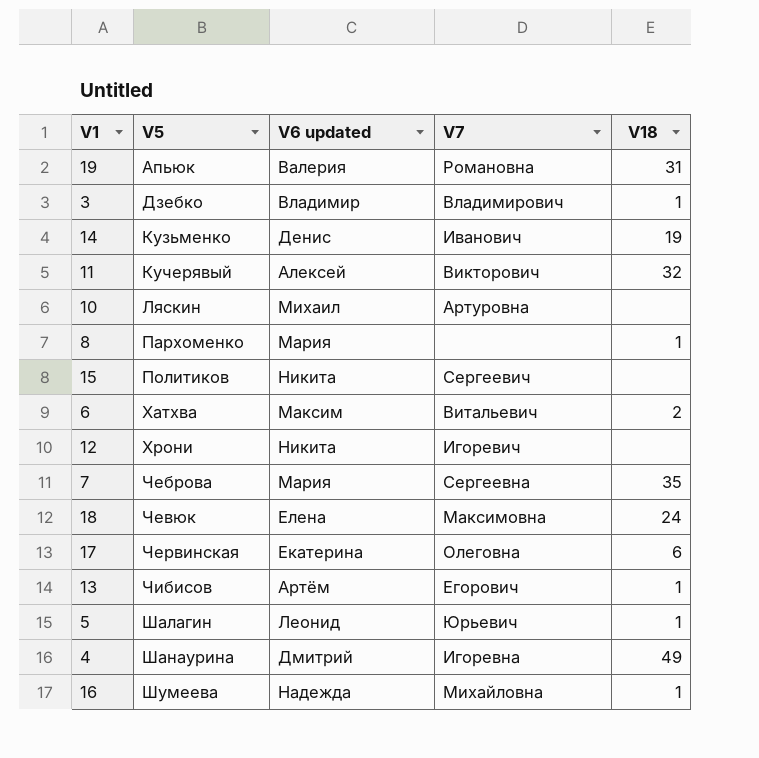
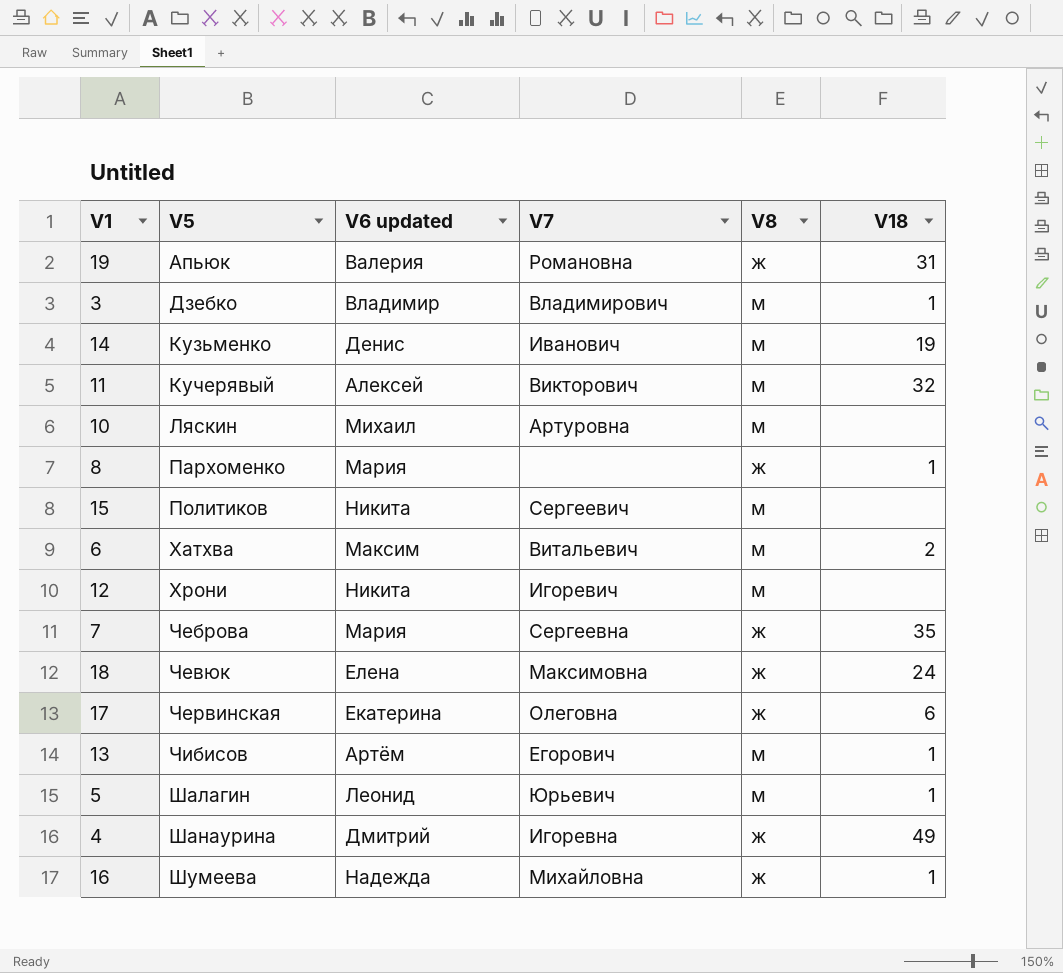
column V8 | position: none -> 5

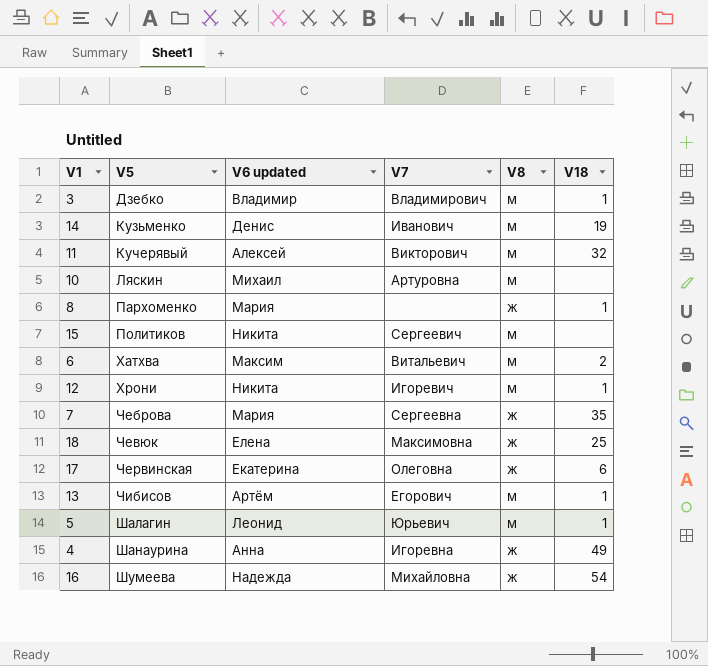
row 19: Апьюк | Валерия | Романовна | ж | 31 -> none
12 | V18: none -> 1
18 | V18: 24 -> 25
4 | V6 updated: Дмитрий -> Анна
16 | V18: 1 -> 54

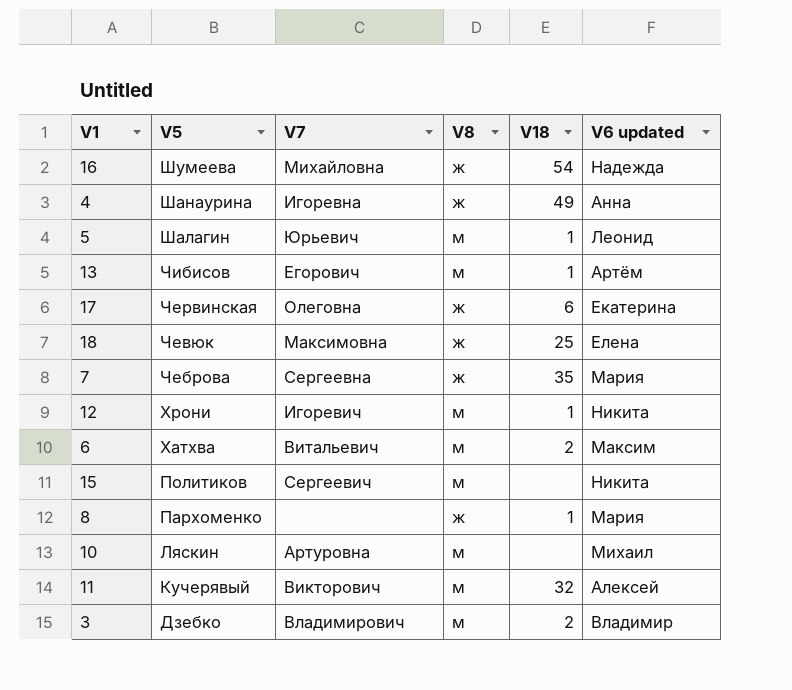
row order: V5 ascending -> V5 descending
column V6 updated | position: 3 -> 6
row 14: Кузьменко | Денис | Иванович | м | 19 -> none
3 | V18: 1 -> 2

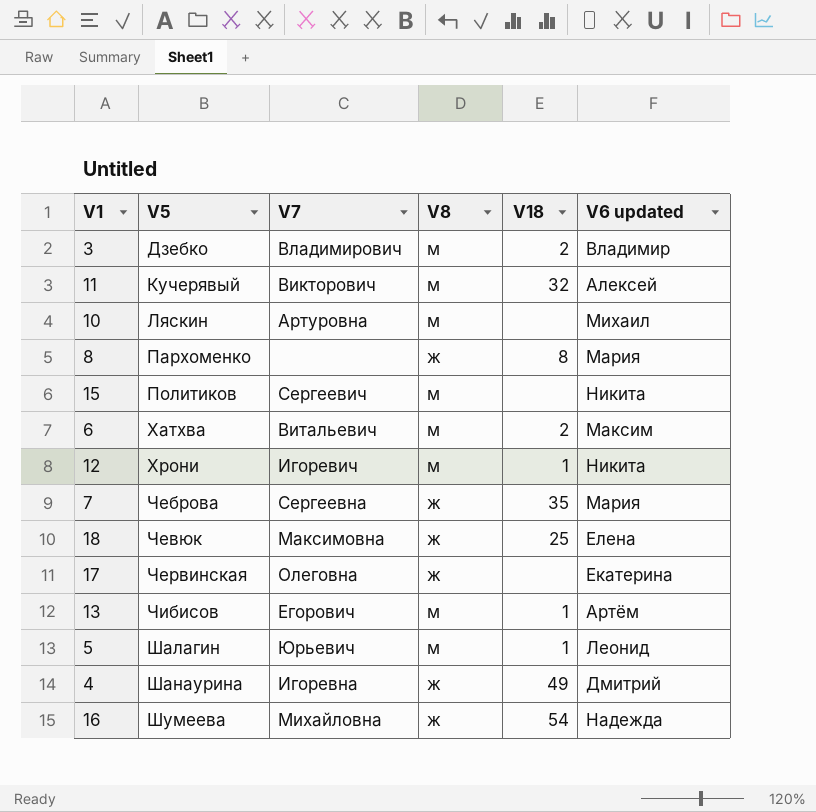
row order: V5 descending -> V5 ascending
8 | V18: 1 -> 8
17 | V18: 6 -> none
4 | V6 updated: Анна -> Дмитрий

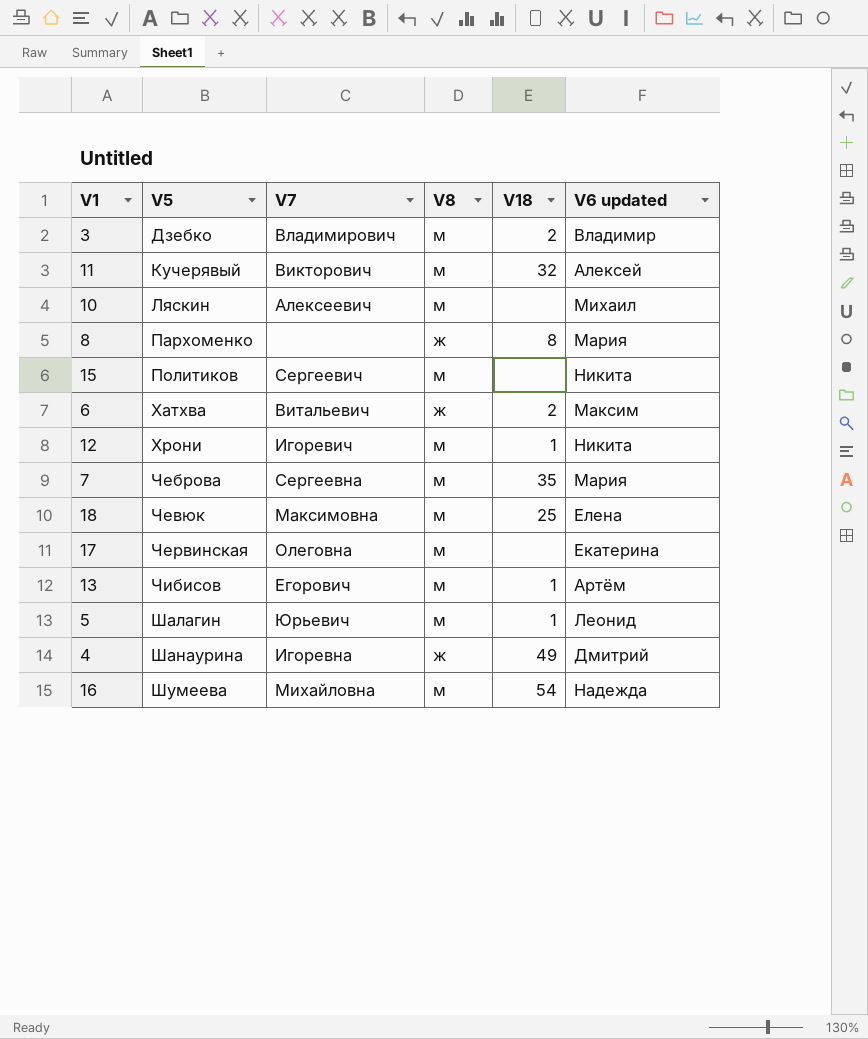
10 | V7: Артуровна -> Алексеевич
6 | V8: м -> ж
7 | V8: ж -> м
18 | V8: ж -> м
17 | V8: ж -> м
16 | V8: ж -> м

